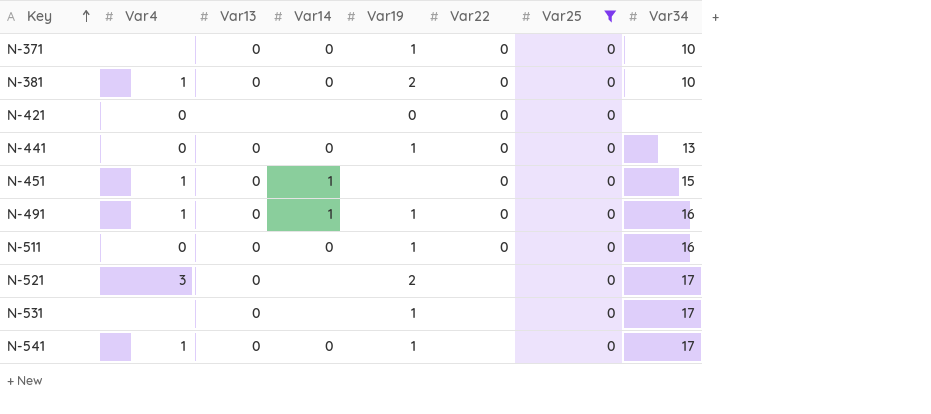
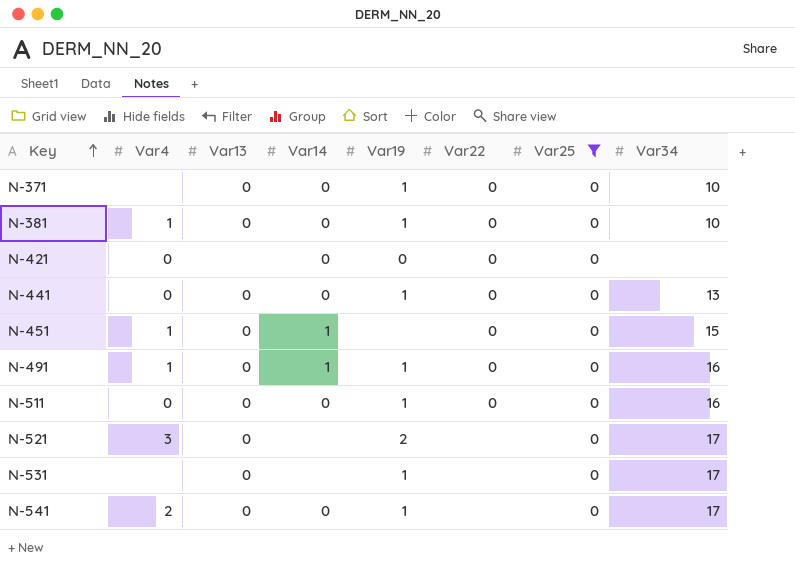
N-381 | Var19: 2 -> 1
N-421 | Var14: none -> 0
N-541 | Var4: 1 -> 2

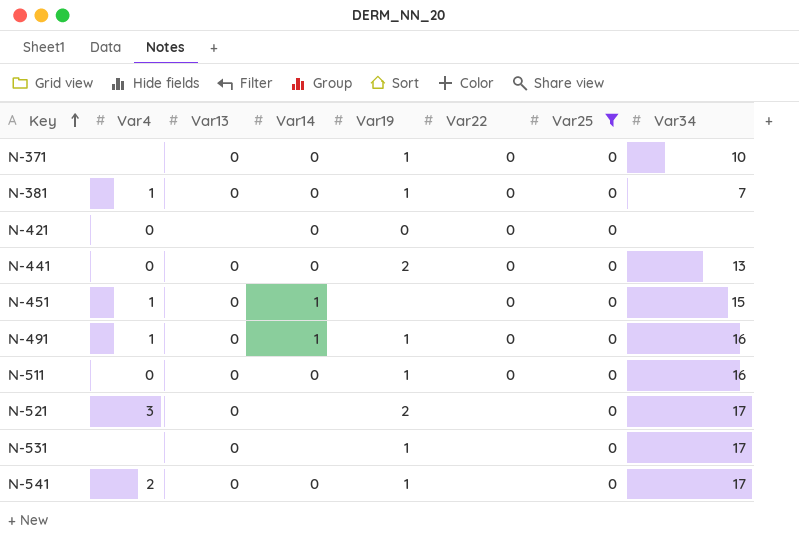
N-381 | Var34: 10 -> 7
N-441 | Var19: 1 -> 2

